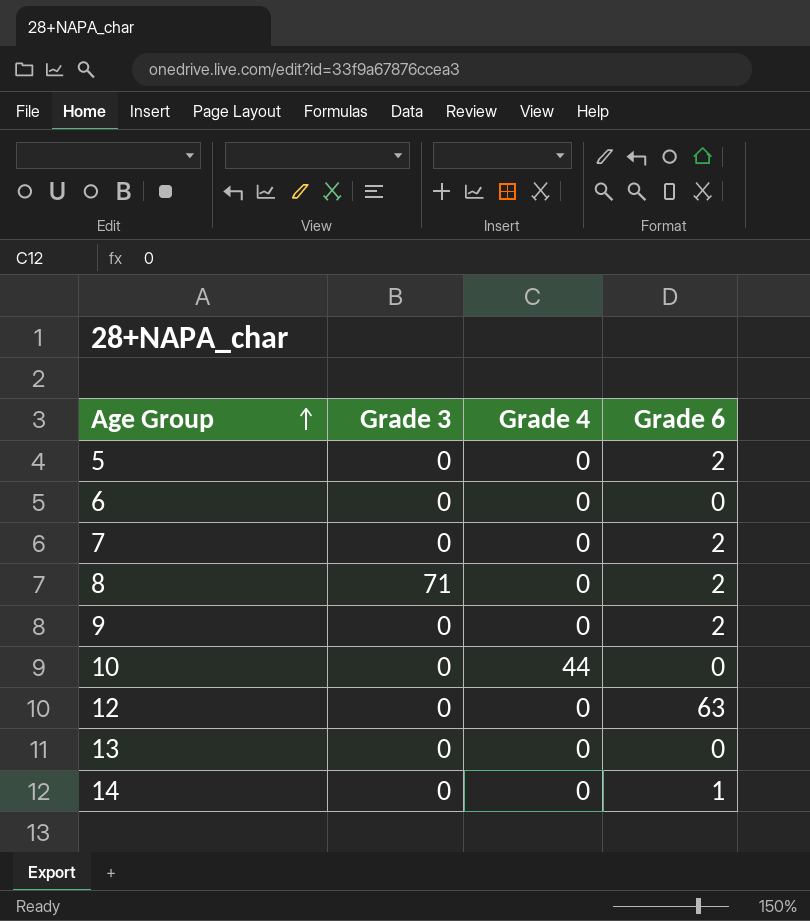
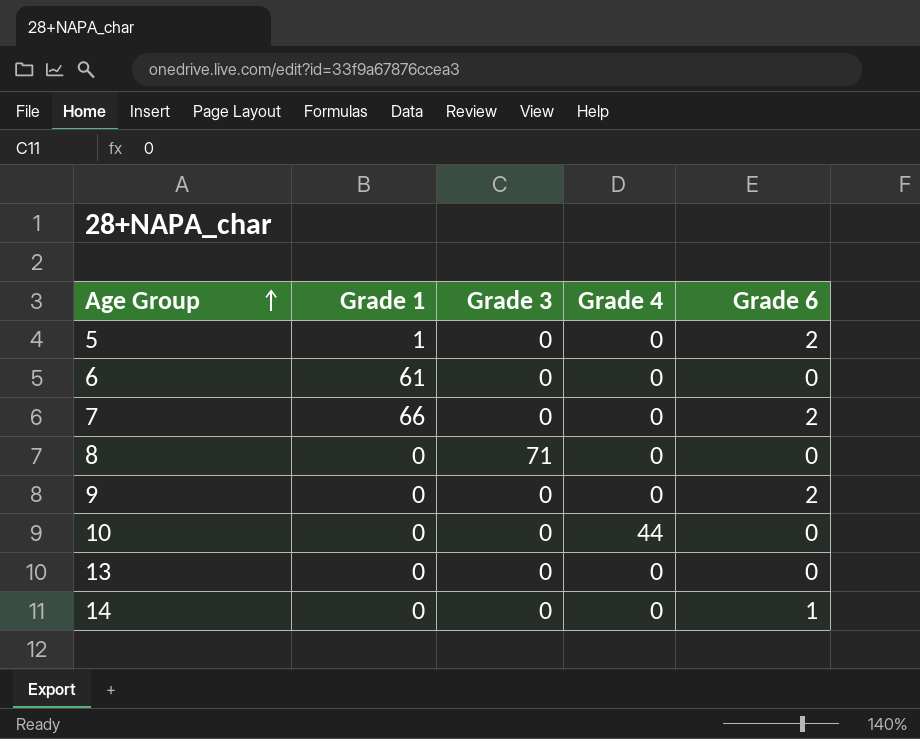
column Grade 1 | position: none -> 2
row 12: 0 | 0 | 63 -> none
8 | Grade 6: 2 -> 0

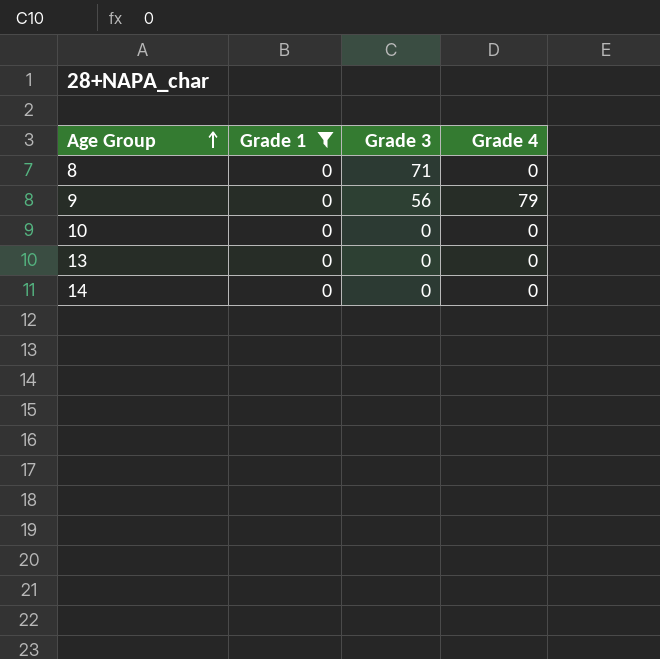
filter: none -> Grade 1 = 0
column Grade 6 | position: 5 -> none
9 | Grade 3: 0 -> 56
9 | Grade 4: 0 -> 79
10 | Grade 4: 44 -> 0

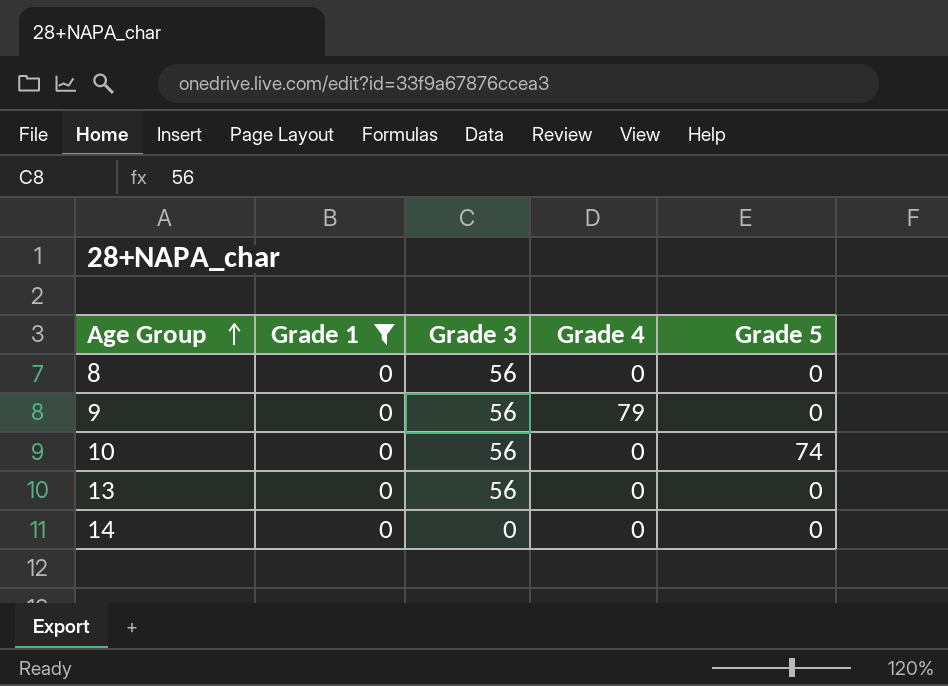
column Grade 5 | position: none -> 5
8 | Grade 3: 71 -> 56
10 | Grade 3: 0 -> 56
13 | Grade 3: 0 -> 56

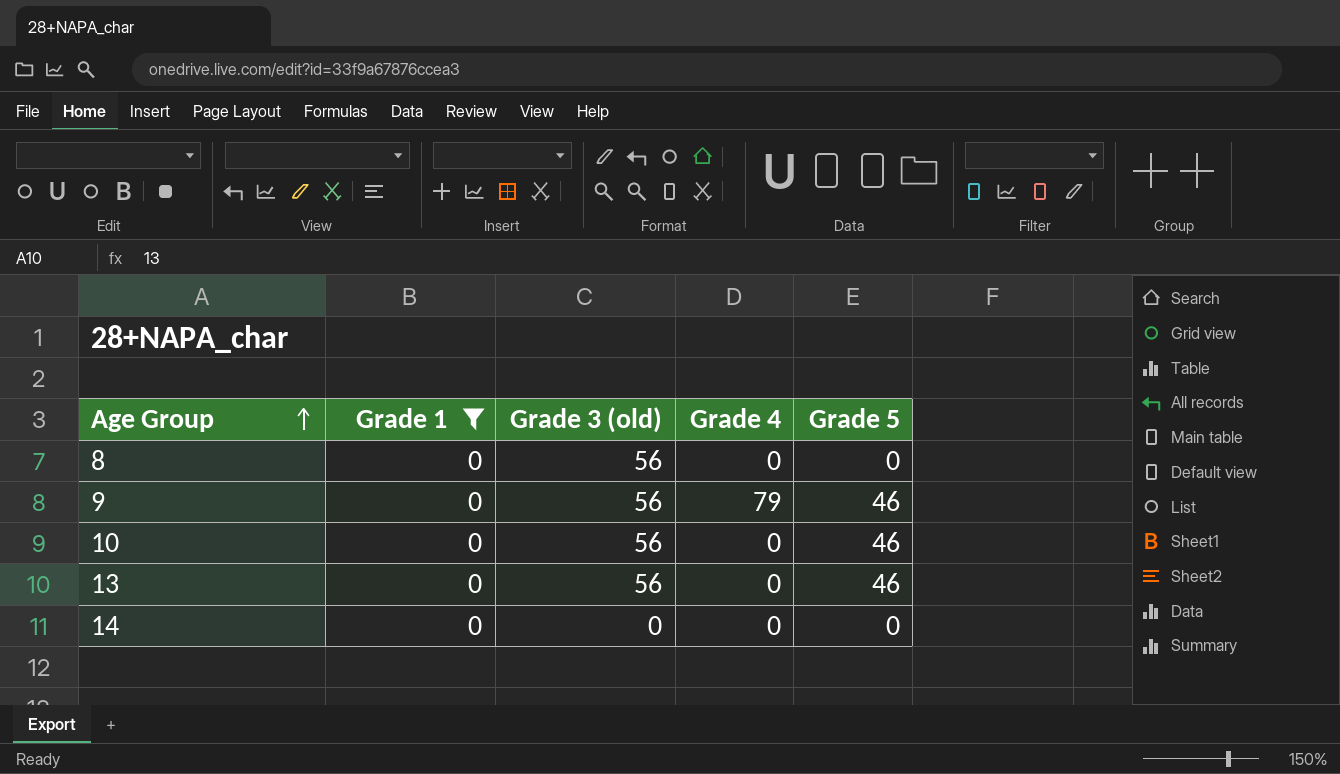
column name: Grade 3 -> Grade 3 (old)
9 | Grade 5: 0 -> 46
10 | Grade 5: 74 -> 46
13 | Grade 5: 0 -> 46

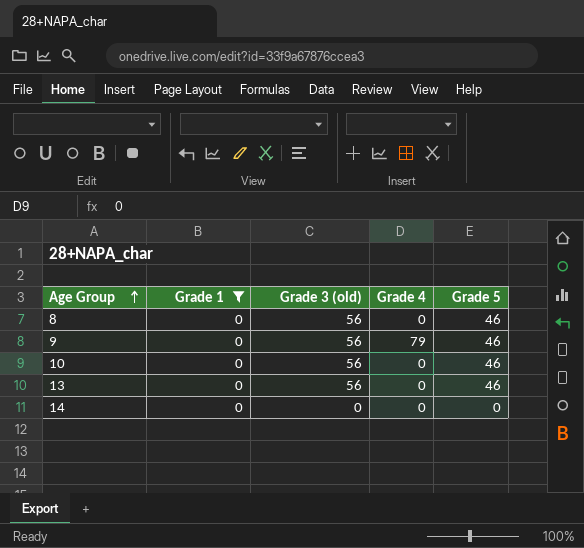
8 | Grade 5: 0 -> 46

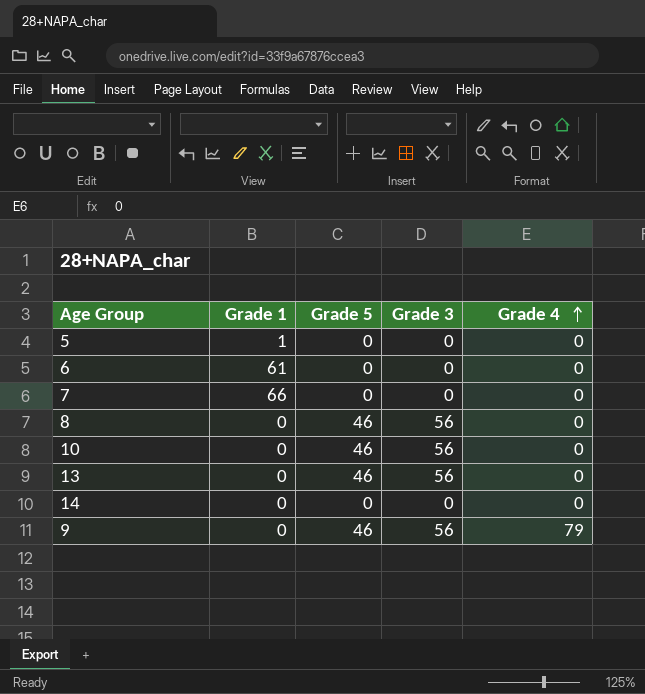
filter: Grade 1 = 0 -> none
row order: Age Group ascending -> Grade 4 ascending
column Grade 5 | position: 5 -> 3
column name: Grade 3 (old) -> Grade 3

